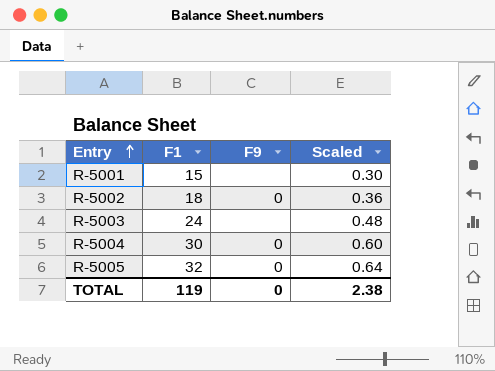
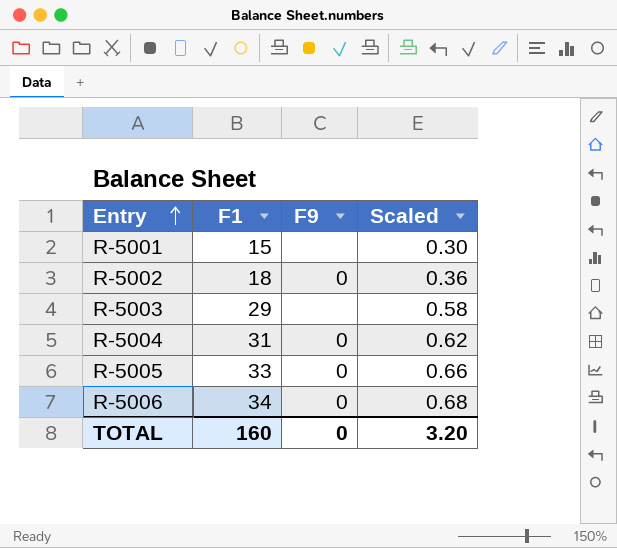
R-5003 | F1: 24 -> 29
R-5003 | Scaled: 0.48 -> 0.58
R-5004 | F1: 30 -> 31
R-5004 | Scaled: 0.60 -> 0.62
R-5005 | F1: 32 -> 33
R-5005 | Scaled: 0.64 -> 0.66
row R-5006: none -> 34 | 0 | 0.68
TOTAL | F1: 119 -> 160
TOTAL | Scaled: 2.38 -> 3.20

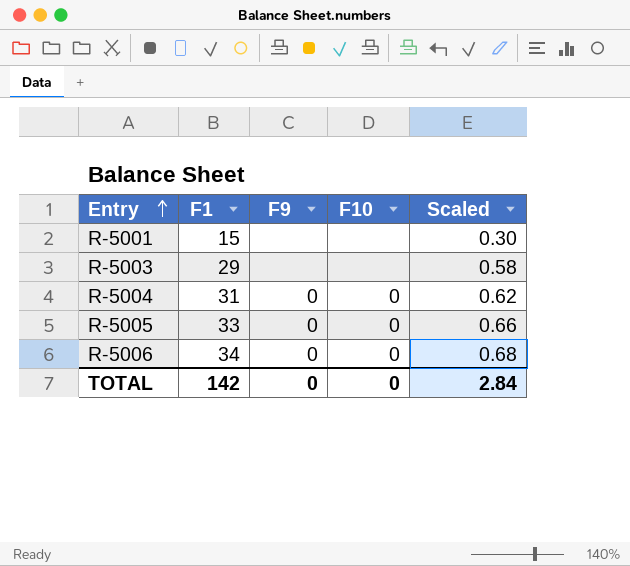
column F10 | position: none -> 4
row R-5002: 18 | 0 | 0.36 -> none
TOTAL | F1: 160 -> 142
TOTAL | Scaled: 3.20 -> 2.84

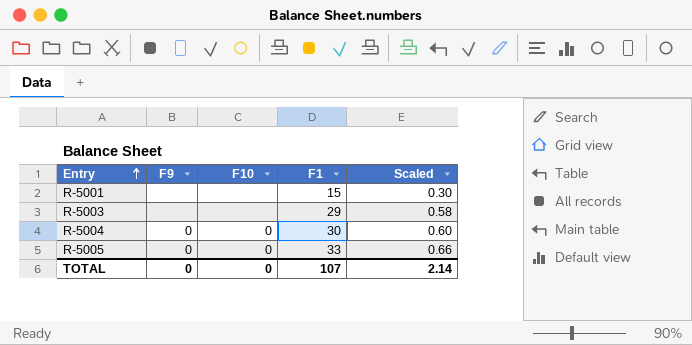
column F1 | position: 2 -> 4
row R-5006: 34 | 0 | 0 | 0.68 -> none
R-5004 | F1: 31 -> 30
R-5004 | Scaled: 0.62 -> 0.60
TOTAL | F1: 142 -> 107
TOTAL | Scaled: 2.84 -> 2.14

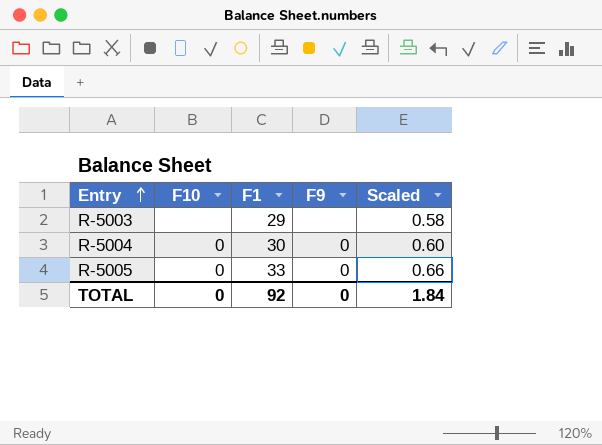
column F9 | position: 2 -> 4
row R-5001: none | none | 15 | 0.30 -> none
TOTAL | F1: 107 -> 92
TOTAL | Scaled: 2.14 -> 1.84

